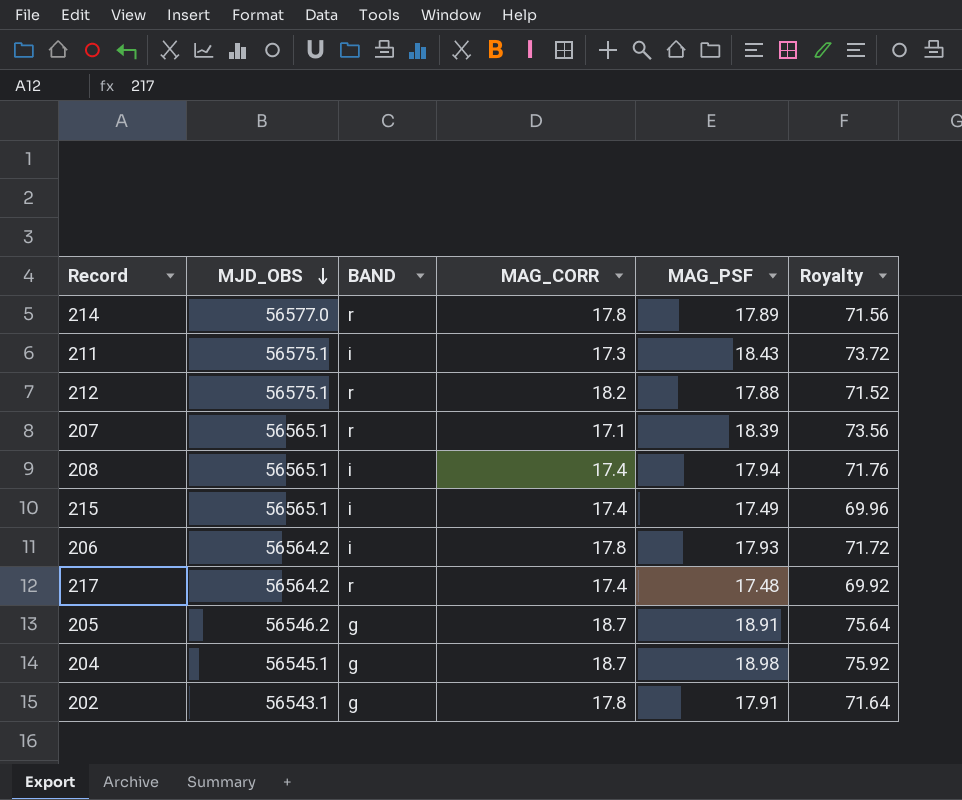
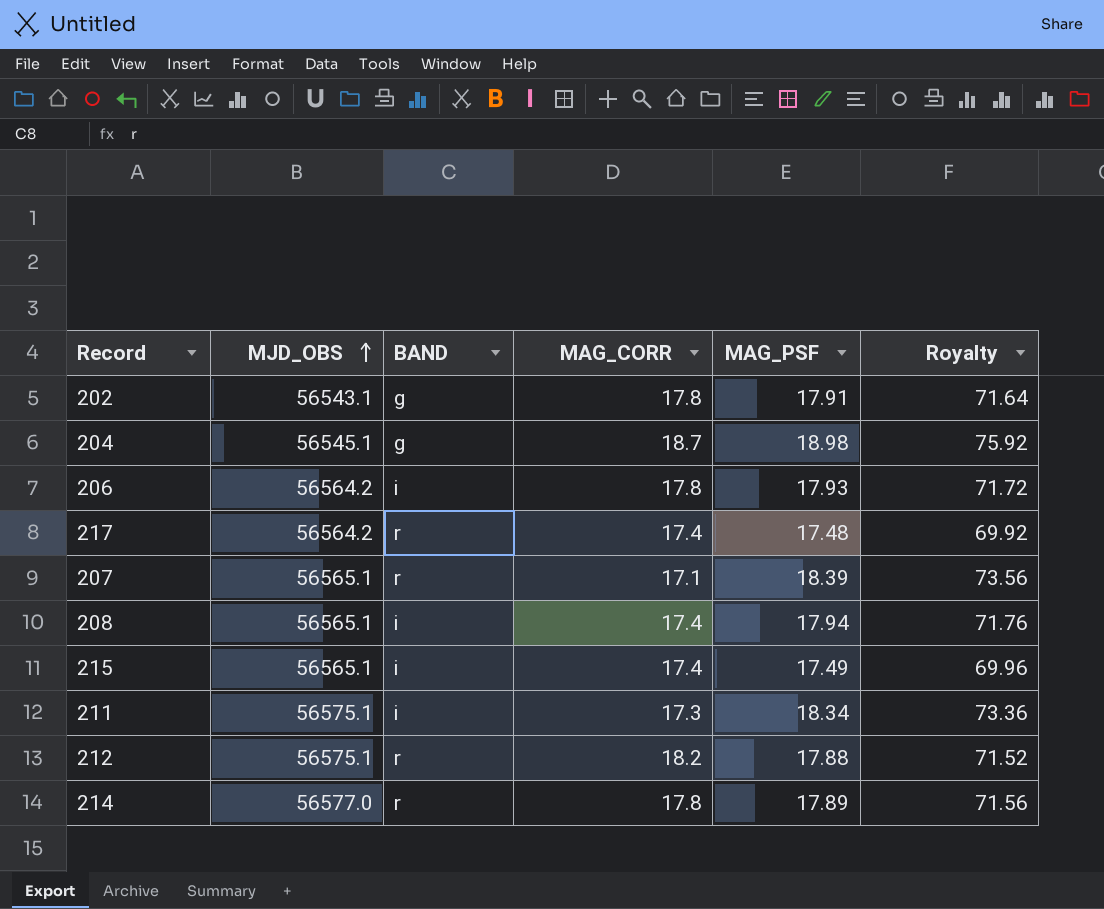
row order: MJD_OBS descending -> MJD_OBS ascending
row 205: 56546.2 | g | 18.7 | 18.91 | 75.64 -> none
211 | MAG_PSF: 18.43 -> 18.34
211 | Royalty: 73.72 -> 73.36

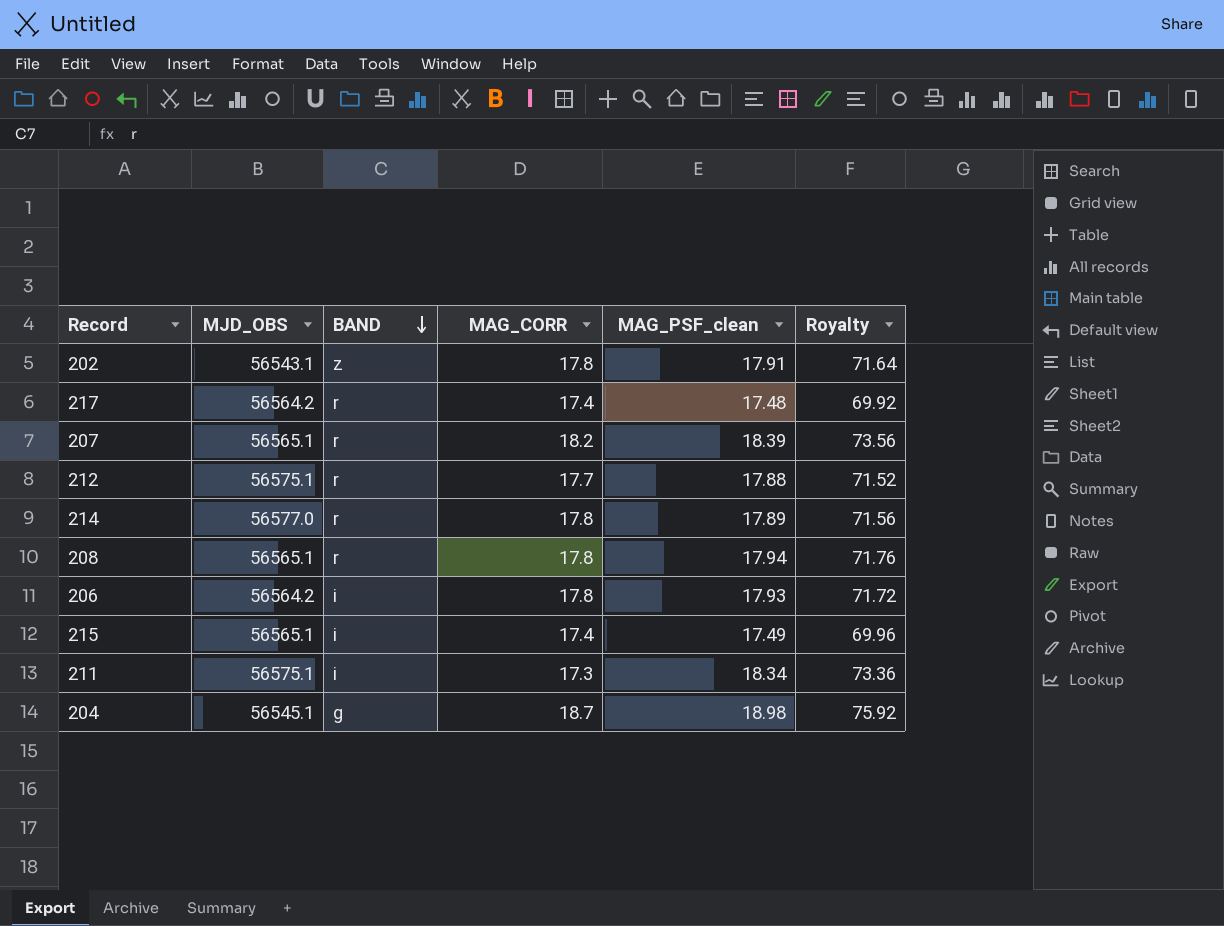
row order: MJD_OBS ascending -> BAND descending
column name: MAG_PSF -> MAG_PSF_clean
202 | BAND: g -> z
207 | MAG_CORR: 17.1 -> 18.2
212 | MAG_CORR: 18.2 -> 17.7
208 | BAND: i -> r
208 | MAG_CORR: 17.4 -> 17.8

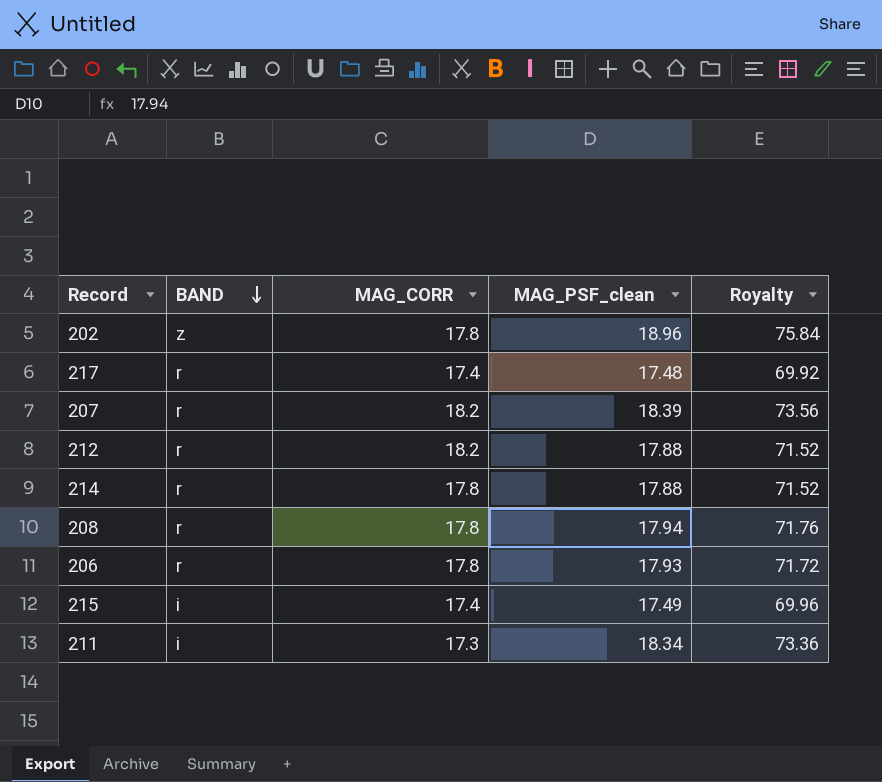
column MJD_OBS | position: 2 -> none
row 204: 56545.1 | g | 18.7 | 18.98 | 75.92 -> none
202 | MAG_PSF_clean: 17.91 -> 18.96
202 | Royalty: 71.64 -> 75.84
212 | MAG_CORR: 17.7 -> 18.2
214 | MAG_PSF_clean: 17.89 -> 17.88
214 | Royalty: 71.56 -> 71.52
206 | BAND: i -> r

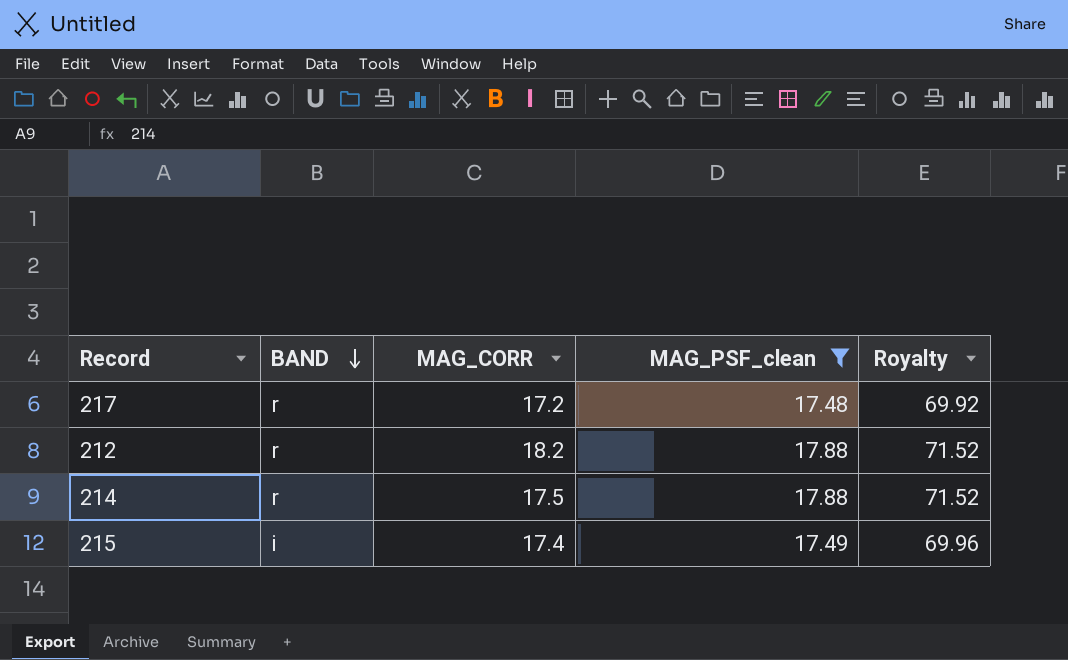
filter: none -> MAG_PSF_clean <= 17.88
217 | MAG_CORR: 17.4 -> 17.2
214 | MAG_CORR: 17.8 -> 17.5

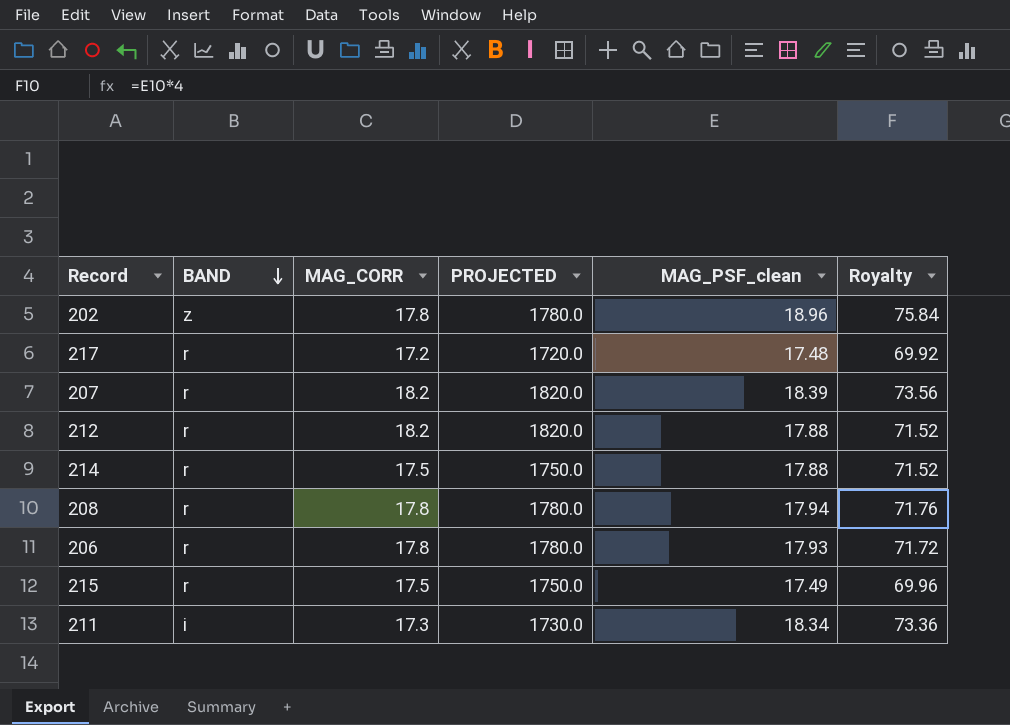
filter: MAG_PSF_clean <= 17.88 -> none
column PROJECTED | formula: none -> [MAG_CORR] * 100
215 | BAND: i -> r
215 | MAG_CORR: 17.4 -> 17.5

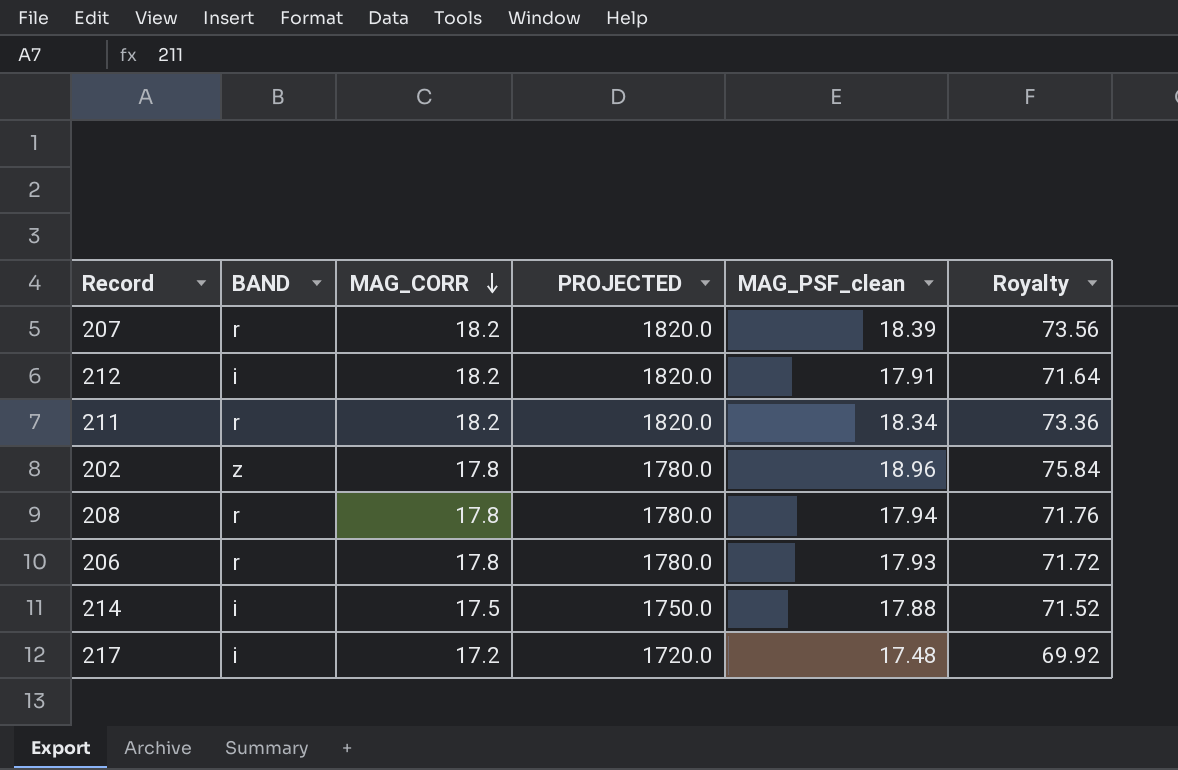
row order: BAND descending -> MAG_CORR descending
row 215: r | 17.5 | 1750.0 | 17.49 | 69.96 -> none
212 | BAND: r -> i
212 | MAG_PSF_clean: 17.88 -> 17.91
212 | Royalty: 71.52 -> 71.64
211 | BAND: i -> r
211 | MAG_CORR: 17.3 -> 18.2
211 | PROJECTED: 1730.0 -> 1820.0
214 | BAND: r -> i
217 | BAND: r -> i

